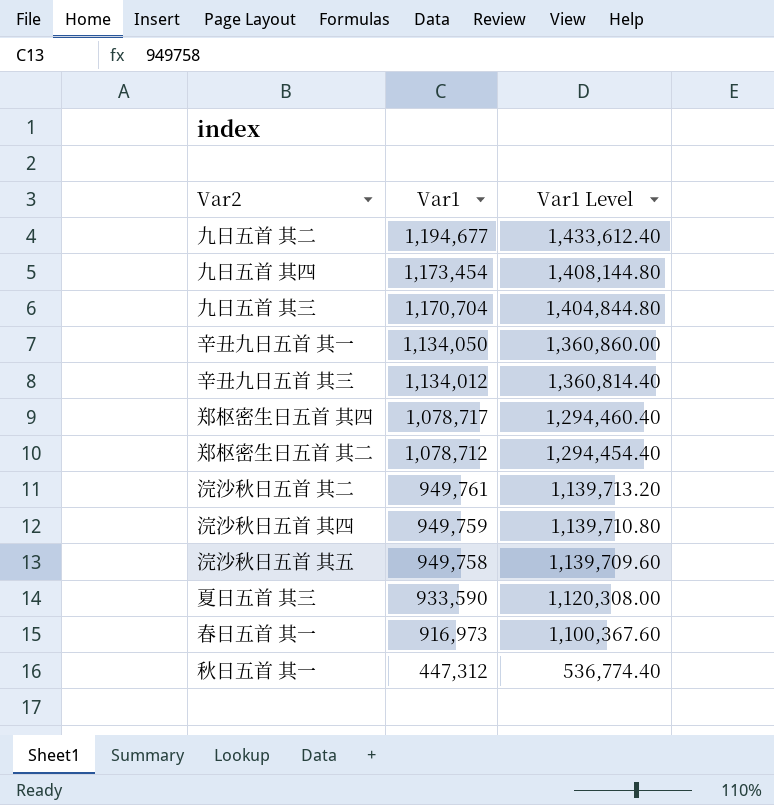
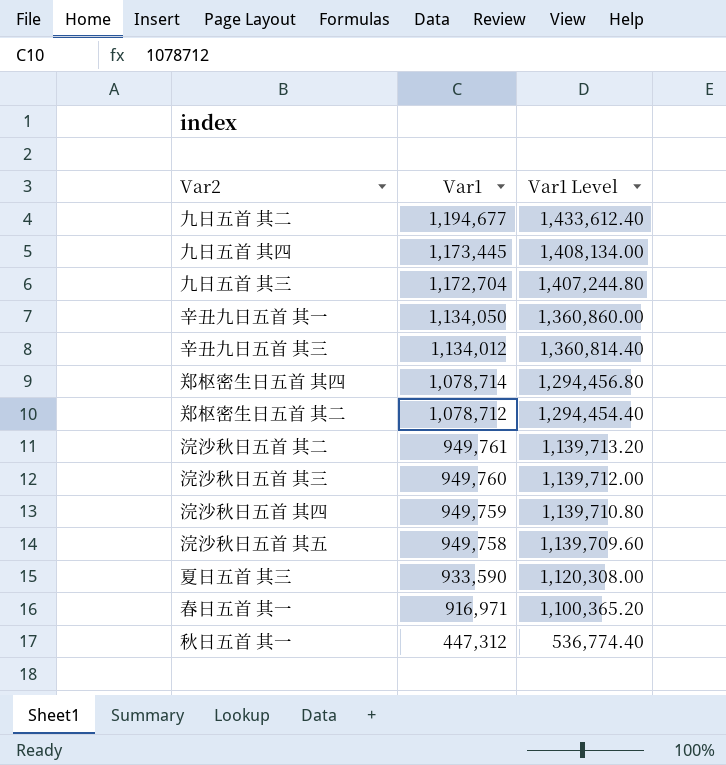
九日五首 其四 | Var1: 1,173,454 -> 1,173,445
九日五首 其四 | Var1 Level: 1,408,144.80 -> 1,408,134.00
九日五首 其三 | Var1: 1,170,704 -> 1,172,704
九日五首 其三 | Var1 Level: 1,404,844.80 -> 1,407,244.80
郑枢密生日五首 其四 | Var1: 1,078,717 -> 1,078,714
郑枢密生日五首 其四 | Var1 Level: 1,294,460.40 -> 1,294,456.80
row 浣沙秋日五首 其三: none -> 949,760 | 1,139,712.00
春日五首 其一 | Var1: 916,973 -> 916,971
春日五首 其一 | Var1 Level: 1,100,367.60 -> 1,100,365.20

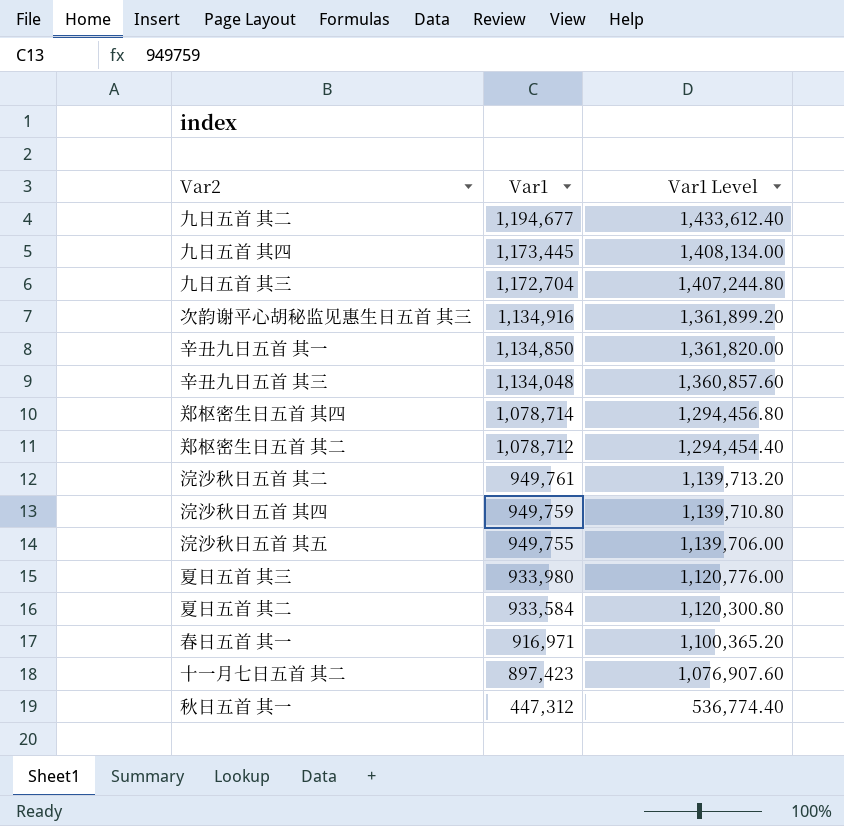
row 浣沙秋日五首 其三: 949,760 | 1,139,712.00 -> none
row 次韵谢平心胡秘监见惠生日五首 其三: none -> 1,134,916 | 1,361,899.20
辛丑九日五首 其一 | Var1: 1,134,050 -> 1,134,850
辛丑九日五首 其一 | Var1 Level: 1,360,860.00 -> 1,361,820.00
辛丑九日五首 其三 | Var1: 1,134,012 -> 1,134,048
辛丑九日五首 其三 | Var1 Level: 1,360,814.40 -> 1,360,857.60
浣沙秋日五首 其五 | Var1: 949,758 -> 949,755
浣沙秋日五首 其五 | Var1 Level: 1,139,709.60 -> 1,139,706.00
夏日五首 其三 | Var1: 933,590 -> 933,980
夏日五首 其三 | Var1 Level: 1,120,308.00 -> 1,120,776.00
row 夏日五首 其二: none -> 933,584 | 1,120,300.80
row 十一月七日五首 其二: none -> 897,423 | 1,076,907.60

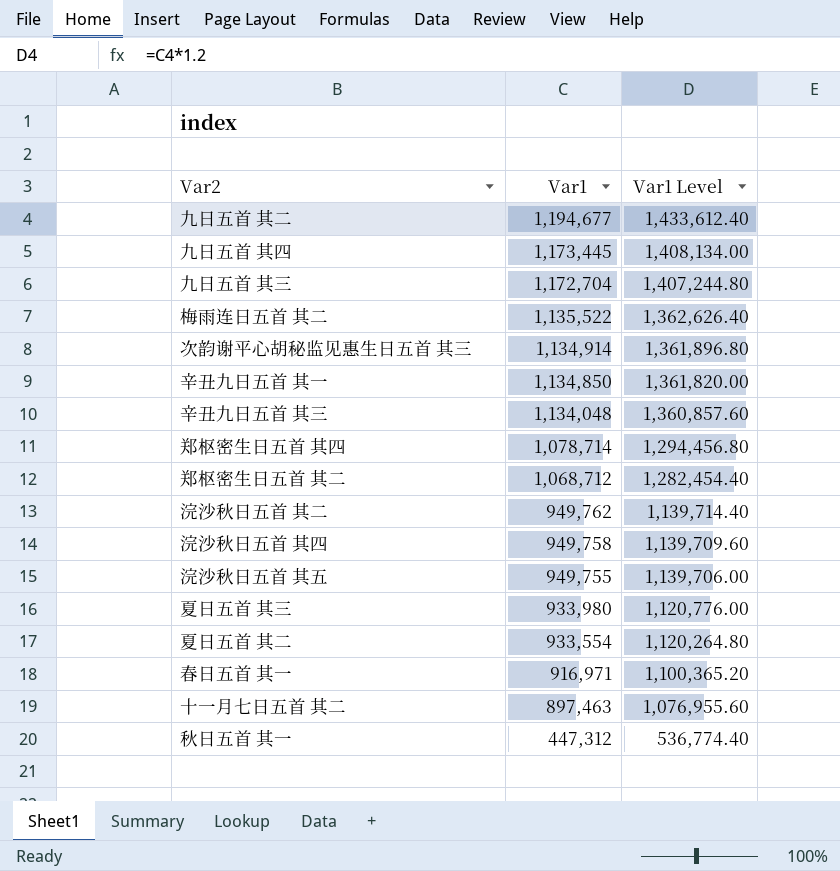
row 梅雨连日五首 其二: none -> 1,135,522 | 1,362,626.40
次韵谢平心胡秘监见惠生日五首 其三 | Var1: 1,134,916 -> 1,134,914
次韵谢平心胡秘监见惠生日五首 其三 | Var1 Level: 1,361,899.20 -> 1,361,896.80
郑枢密生日五首 其二 | Var1: 1,078,712 -> 1,068,712
郑枢密生日五首 其二 | Var1 Level: 1,294,454.40 -> 1,282,454.40
浣沙秋日五首 其二 | Var1: 949,761 -> 949,762
浣沙秋日五首 其二 | Var1 Level: 1,139,713.20 -> 1,139,714.40
浣沙秋日五首 其四 | Var1: 949,759 -> 949,758
浣沙秋日五首 其四 | Var1 Level: 1,139,710.80 -> 1,139,709.60
夏日五首 其二 | Var1: 933,584 -> 933,554
夏日五首 其二 | Var1 Level: 1,120,300.80 -> 1,120,264.80
十一月七日五首 其二 | Var1: 897,423 -> 897,463
十一月七日五首 其二 | Var1 Level: 1,076,907.60 -> 1,076,955.60

